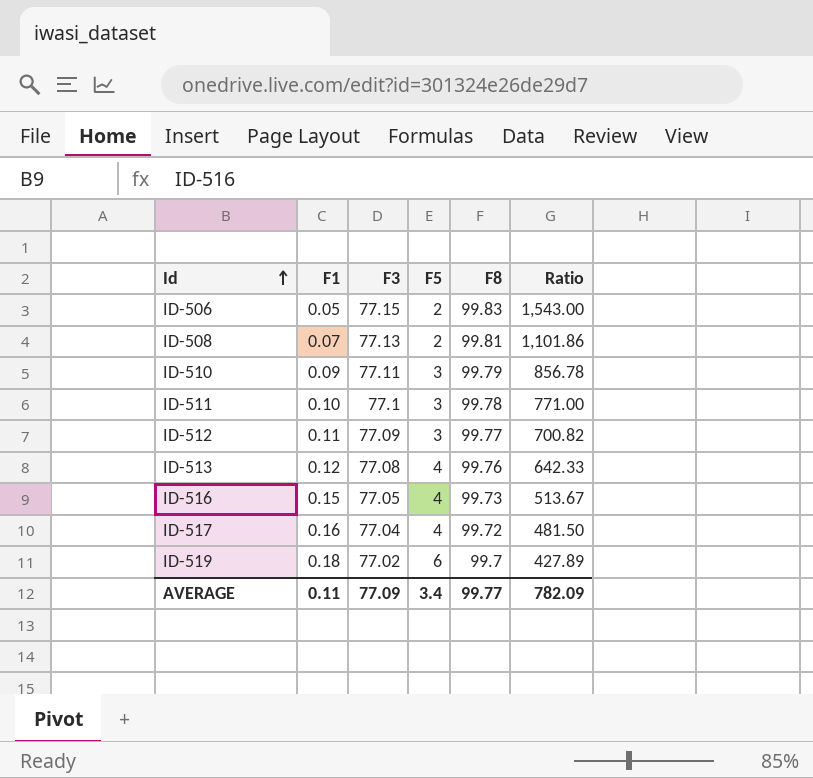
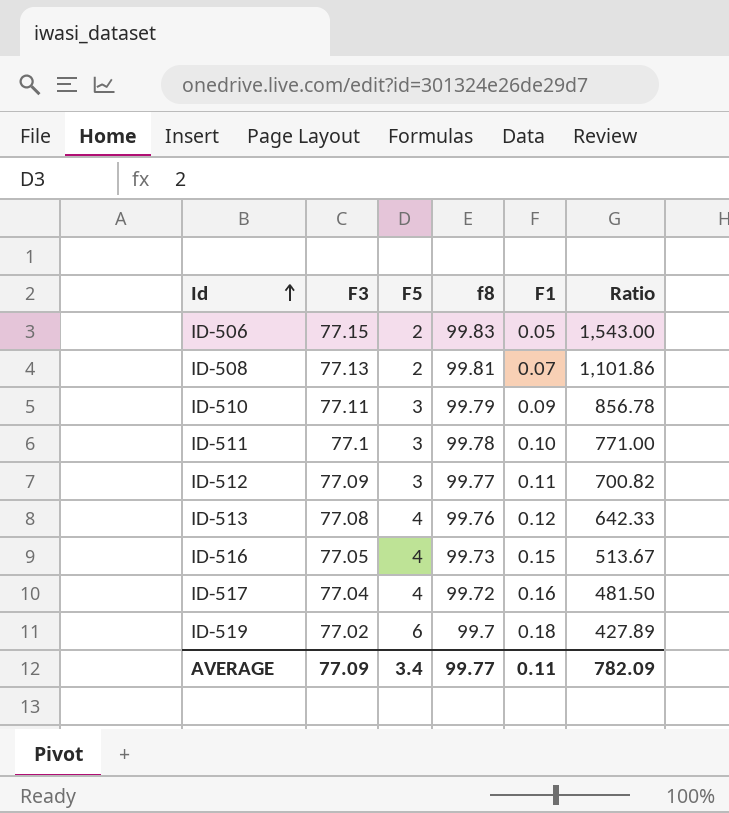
column name: F8 -> f8
column F1 | position: 2 -> 5

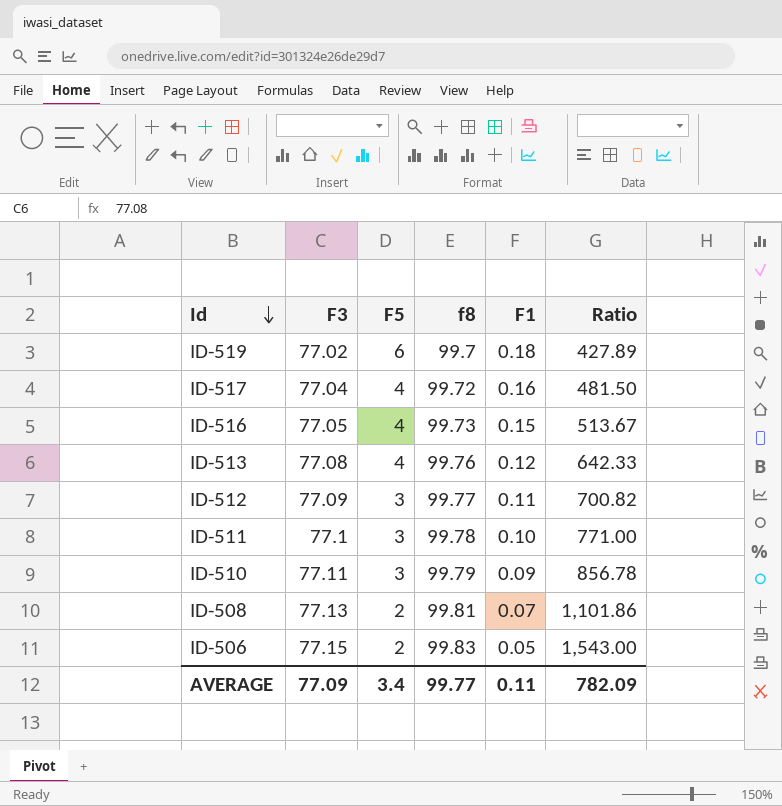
row order: Id ascending -> Id descending

